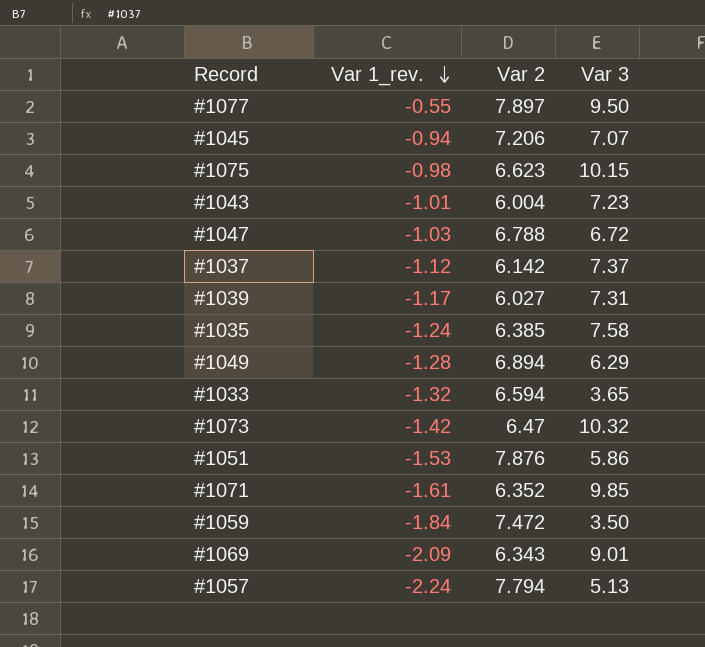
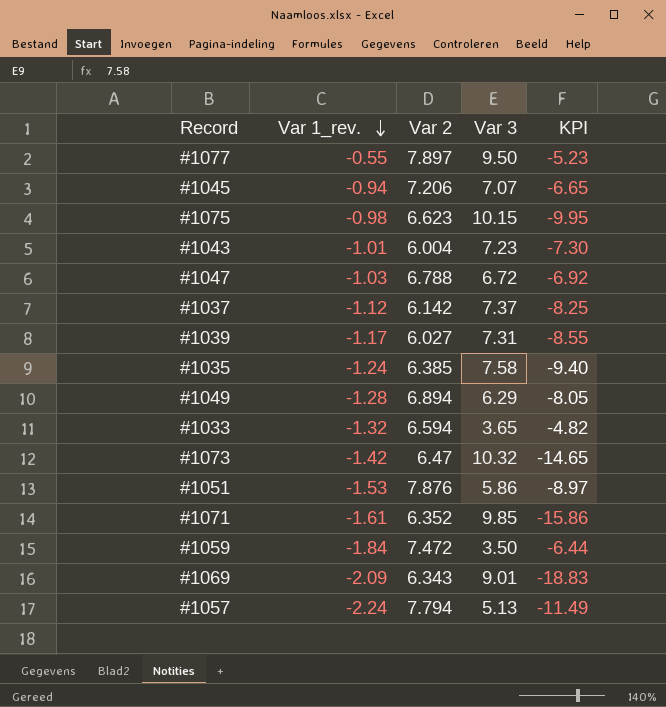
column KPI | formula: none -> [Var 1_rev.] * [Var 3]

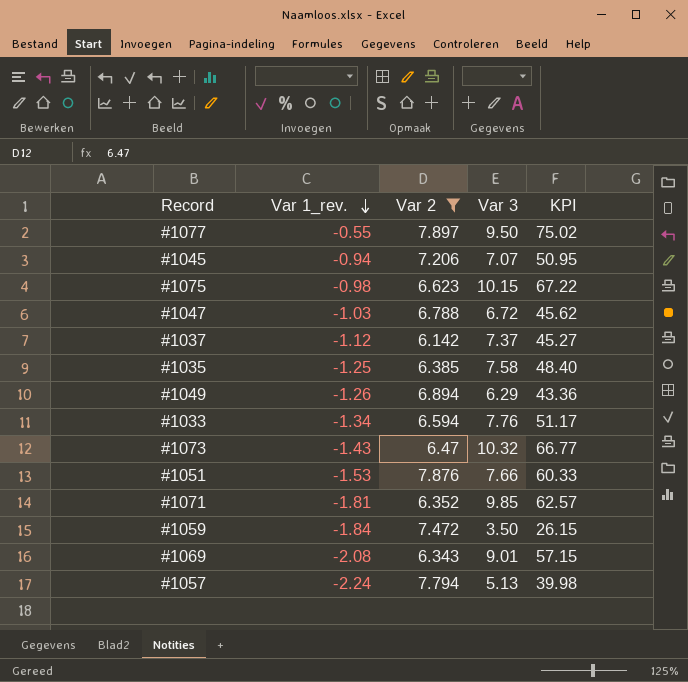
filter: none -> Var 2 >= 6.142
column KPI | formula: [Var 1_rev.] * [Var 3] -> [Var 2] * [Var 3]
#1035 | Var 1_rev.: -1.24 -> -1.25
#1049 | Var 1_rev.: -1.28 -> -1.26
#1033 | Var 1_rev.: -1.32 -> -1.34
#1033 | Var 3: 3.65 -> 7.76
#1073 | Var 1_rev.: -1.42 -> -1.43
#1051 | Var 3: 5.86 -> 7.66
#1071 | Var 1_rev.: -1.61 -> -1.81
#1069 | Var 1_rev.: -2.09 -> -2.08

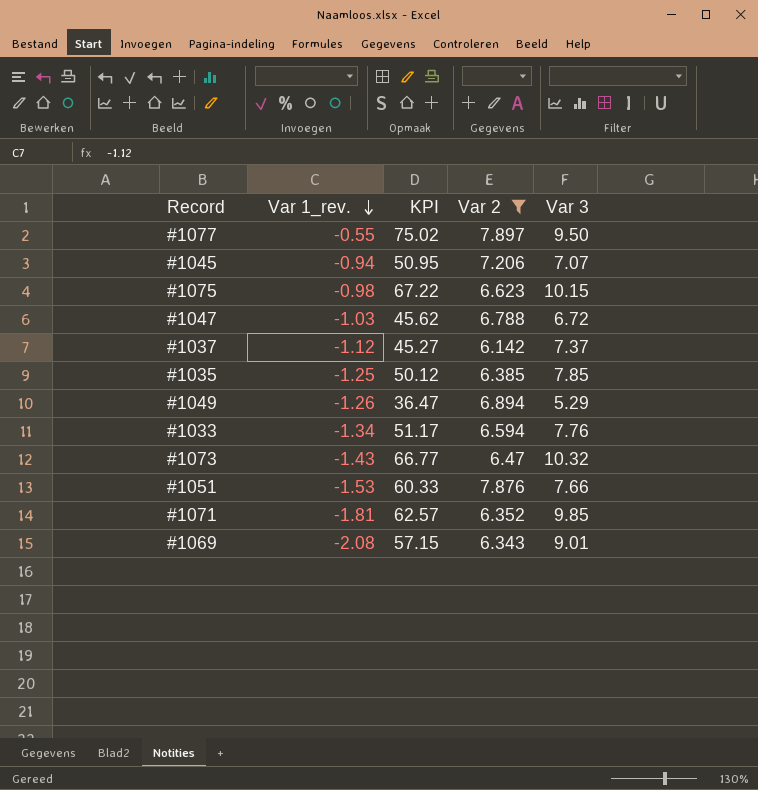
column KPI | position: 5 -> 3
row #1059: -1.84 | 7.472 | 3.50 | 26.15 -> none
row #1057: -2.24 | 7.794 | 5.13 | 39.98 -> none
#1035 | KPI: 48.40 -> 50.12
#1035 | Var 3: 7.58 -> 7.85
#1049 | KPI: 43.36 -> 36.47
#1049 | Var 3: 6.29 -> 5.29

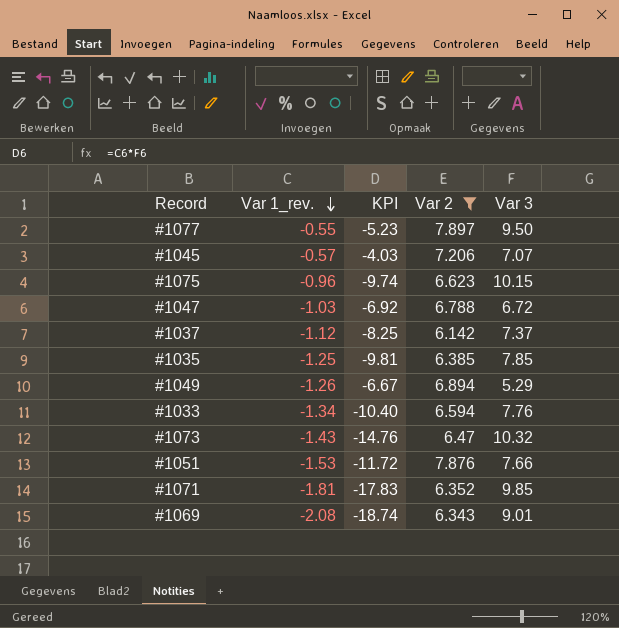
column KPI | formula: [Var 2] * [Var 3] -> [Var 1_rev.] * [Var 3]
#1045 | Var 1_rev.: -0.94 -> -0.57
#1075 | Var 1_rev.: -0.98 -> -0.96

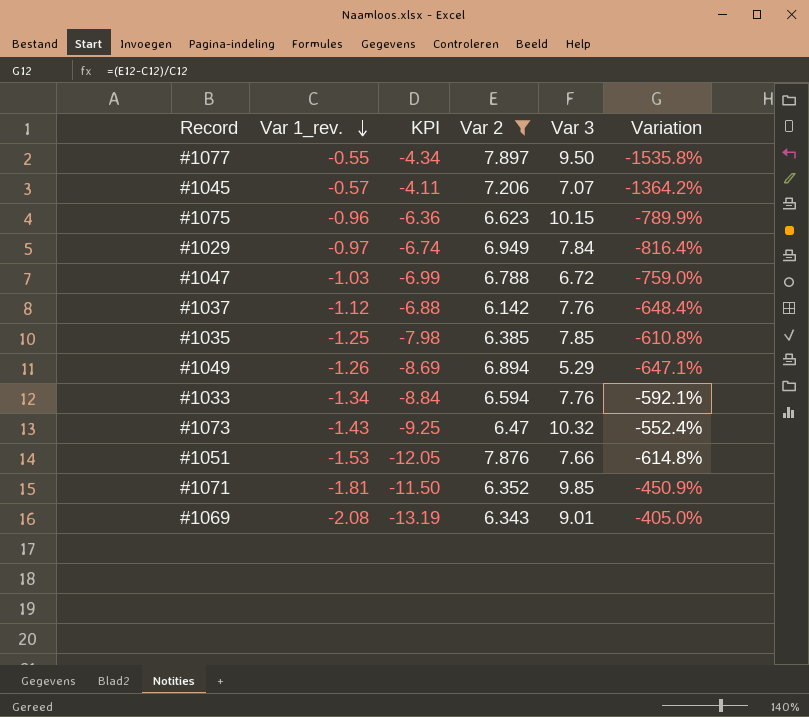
column KPI | formula: [Var 1_rev.] * [Var 3] -> [Var 1_rev.] * [Var 2]
column Variation | formula: none -> ([Var 2] - [Var 1_rev.]) / [Var 1_rev.]
row #1029: none -> -0.97 | -6.74 | 6.949 | 7.84 | -816.4%
#1037 | Var 3: 7.37 -> 7.76

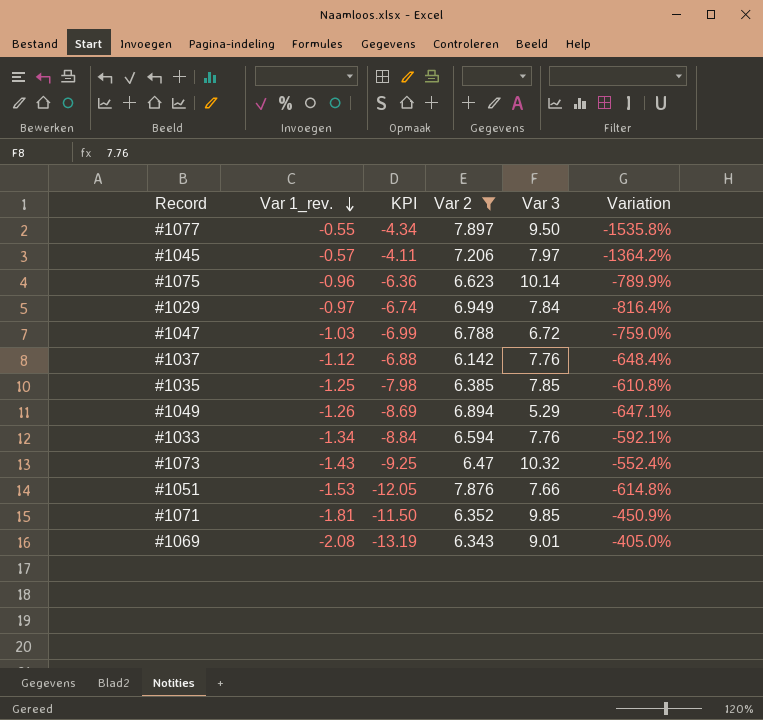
#1045 | Var 3: 7.07 -> 7.97
#1075 | Var 3: 10.15 -> 10.14

